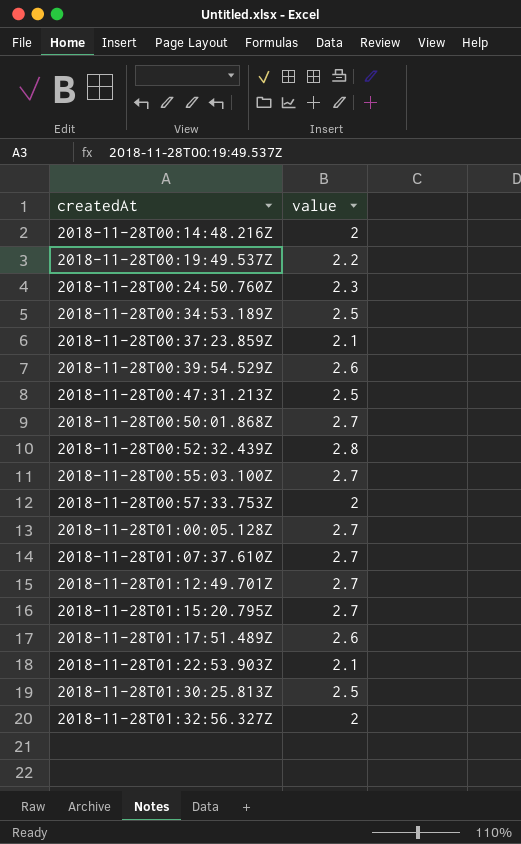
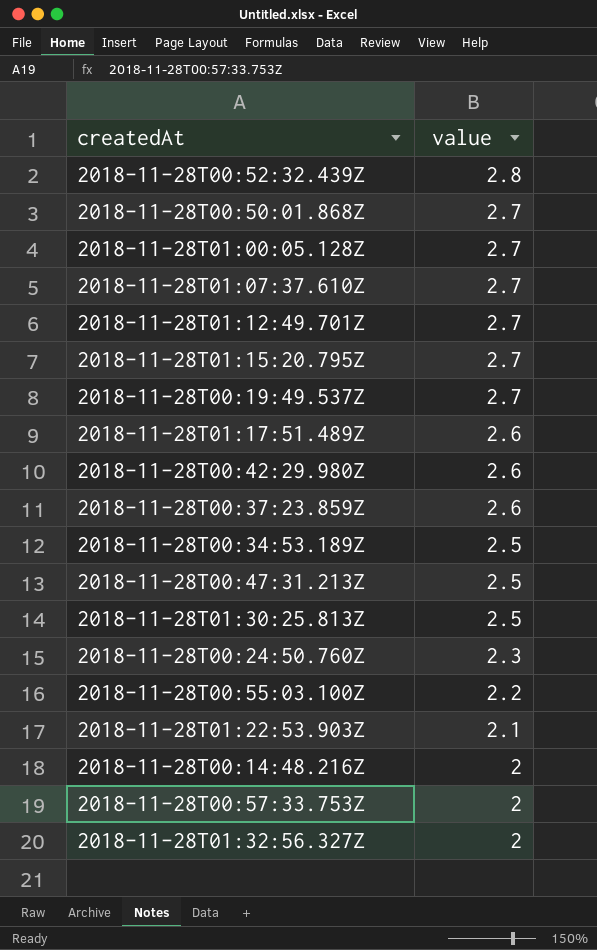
row order: createdAt ascending -> value descending
row 2018-11-28T00:39:54.529Z: 2.6 -> none
2018-11-28T00:19:49.537Z | value: 2.2 -> 2.7
row 2018-11-28T00:42:29.980Z: none -> 2.6
2018-11-28T00:37:23.859Z | value: 2.1 -> 2.6
2018-11-28T00:55:03.100Z | value: 2.7 -> 2.2

